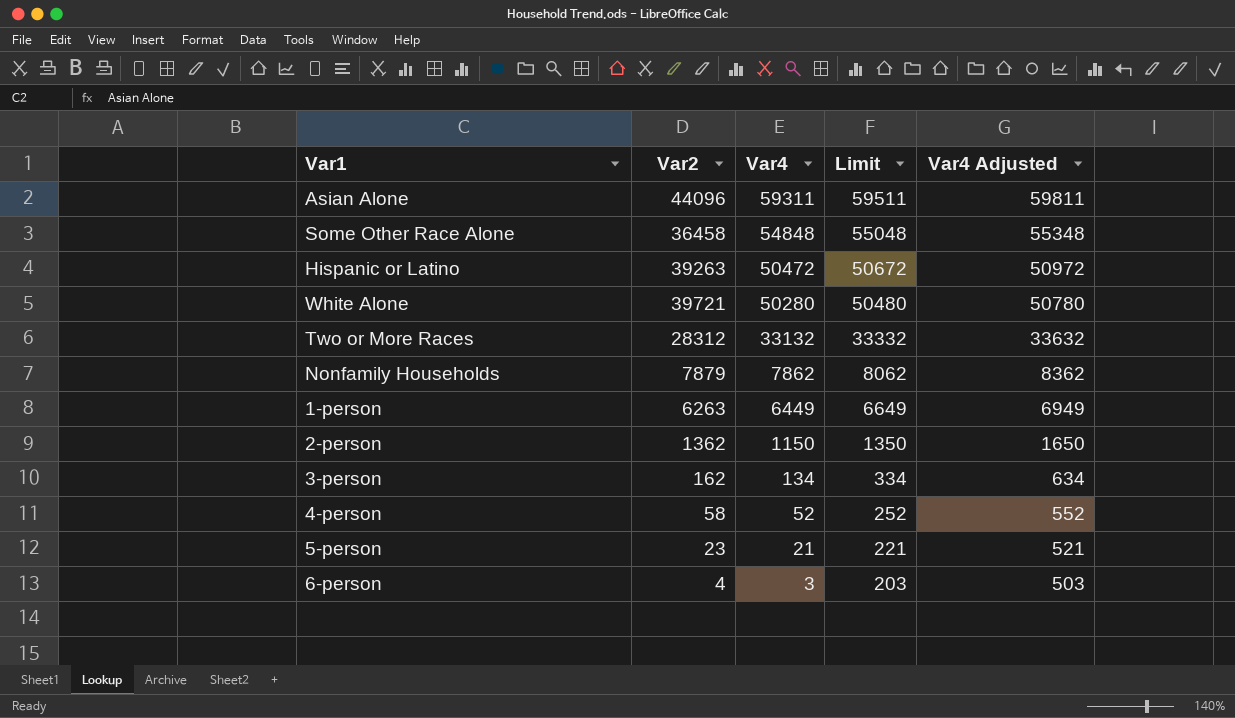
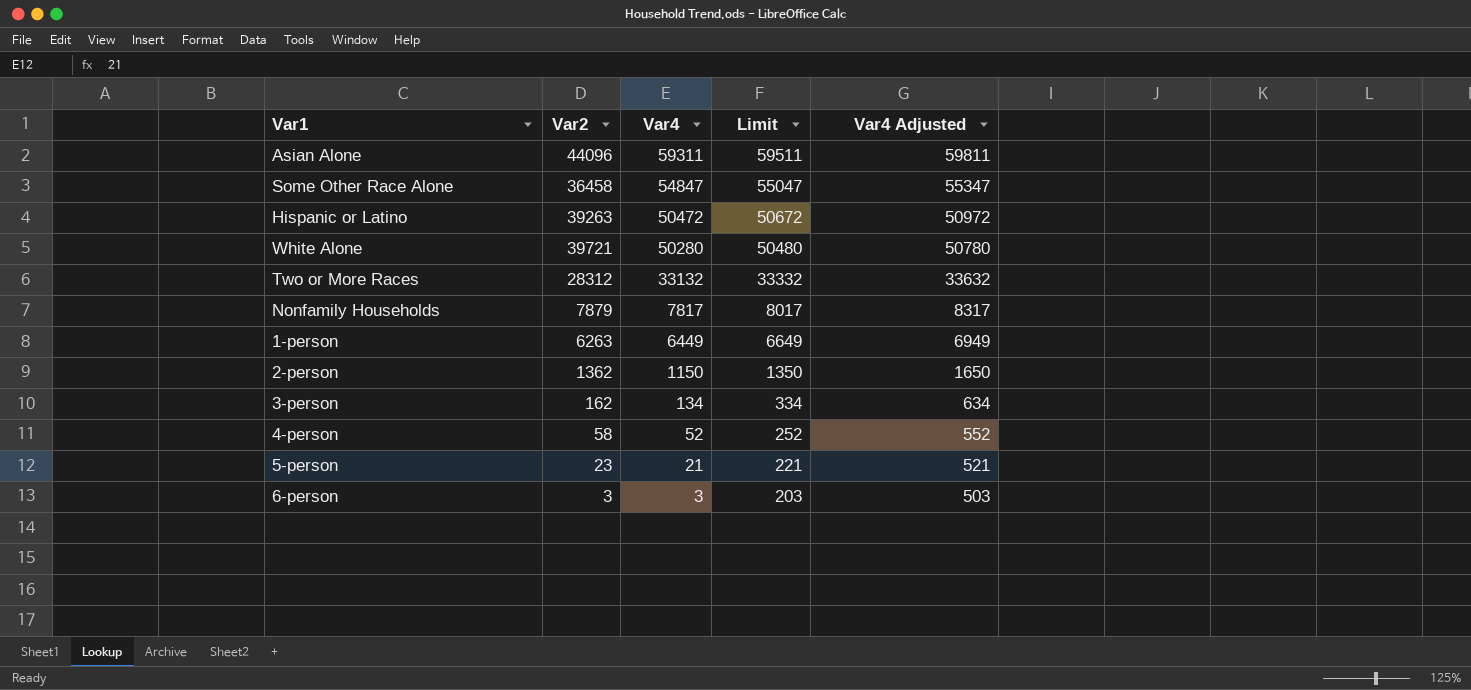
Some Other Race Alone | Var4: 54848 -> 54847
Some Other Race Alone | Limit: 55048 -> 55047
Some Other Race Alone | Var4 Adjusted: 55348 -> 55347
Nonfamily Households | Var4: 7862 -> 7817
Nonfamily Households | Limit: 8062 -> 8017
Nonfamily Households | Var4 Adjusted: 8362 -> 8317
6-person | Var2: 4 -> 3

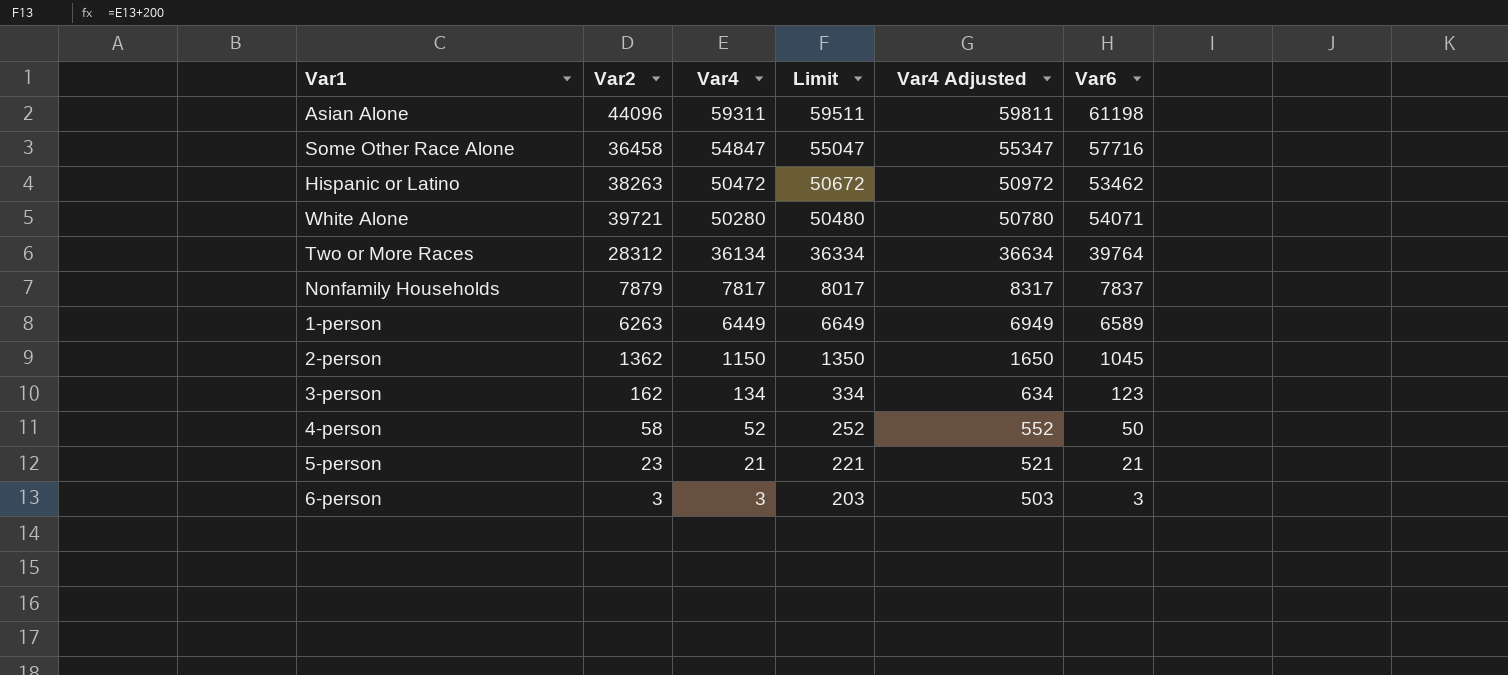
column Var6 | position: none -> 6
Hispanic or Latino | Var2: 39263 -> 38263
Two or More Races | Var4: 33132 -> 36134
Two or More Races | Limit: 33332 -> 36334
Two or More Races | Var4 Adjusted: 33632 -> 36634

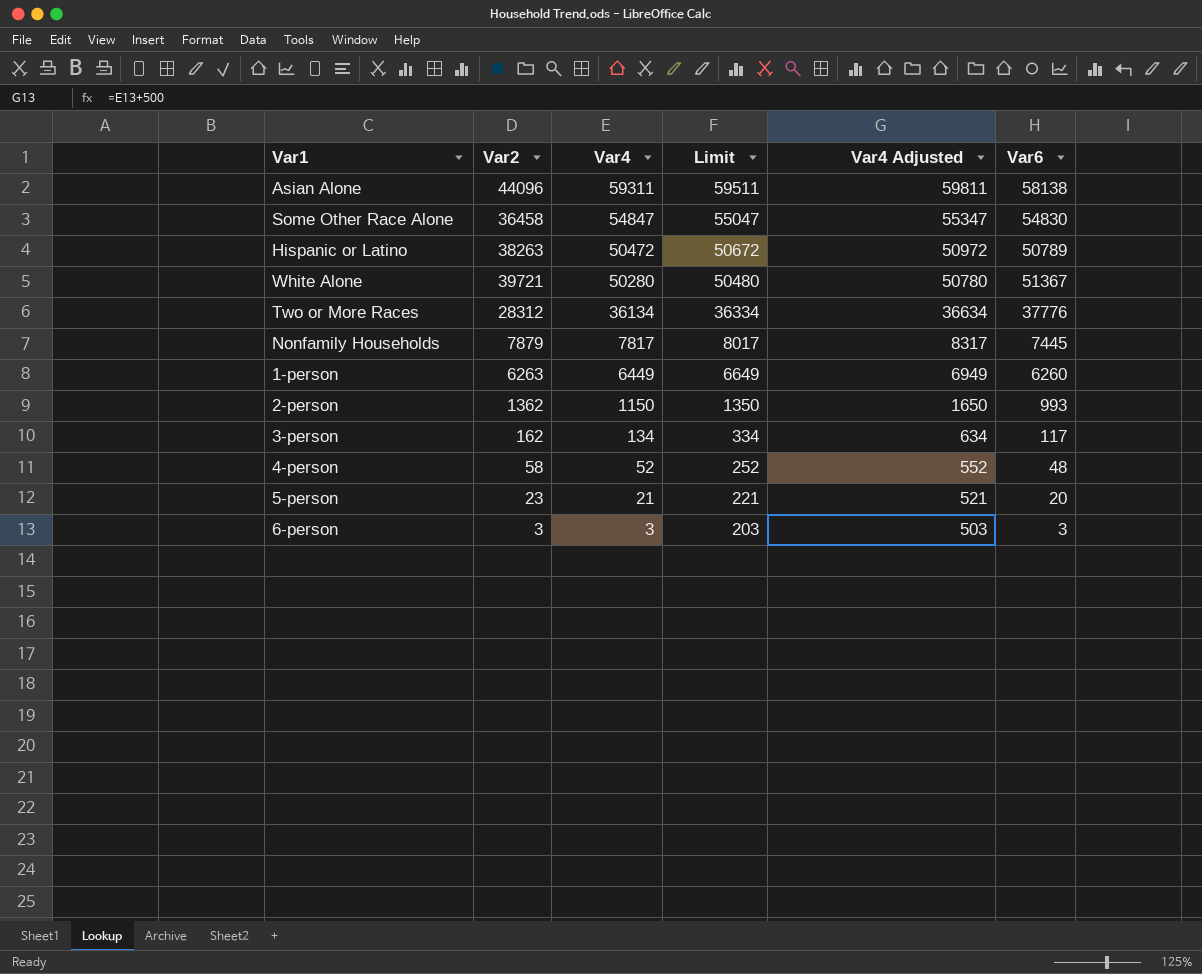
Asian Alone | Var6: 61198 -> 58138
Some Other Race Alone | Var6: 57716 -> 54830
Hispanic or Latino | Var6: 53462 -> 50789
White Alone | Var6: 54071 -> 51367
Two or More Races | Var6: 39764 -> 37776
Nonfamily Households | Var6: 7837 -> 7445
1-person | Var6: 6589 -> 6260
2-person | Var6: 1045 -> 993
3-person | Var6: 123 -> 117
4-person | Var6: 50 -> 48
5-person | Var6: 21 -> 20

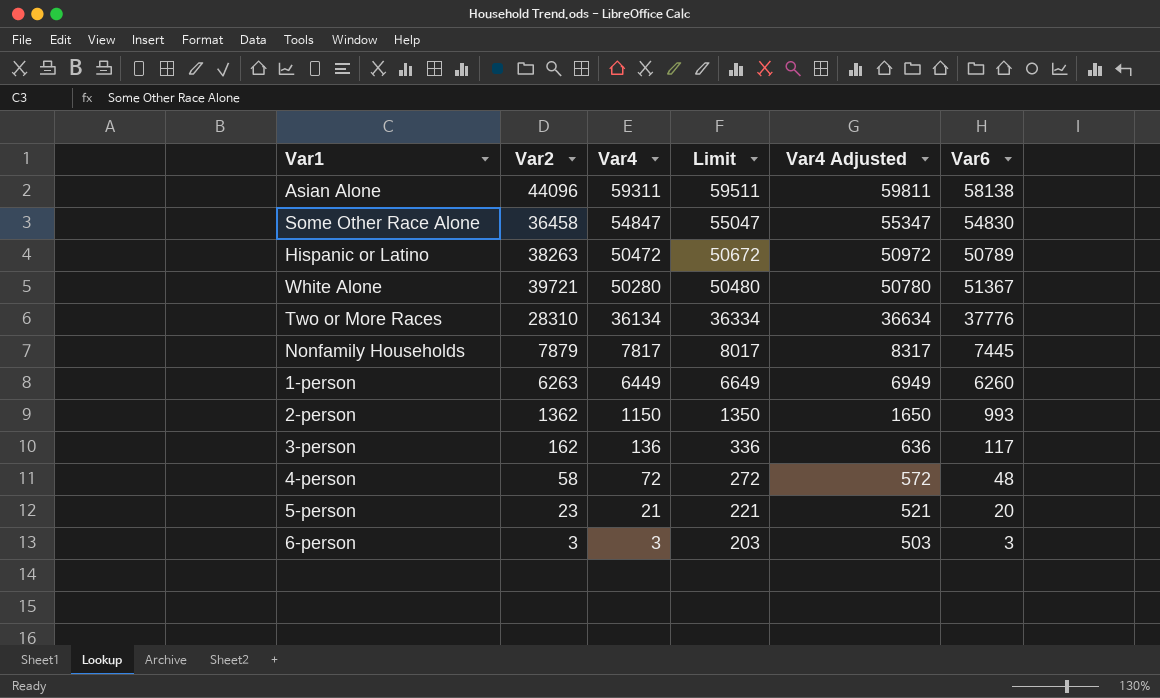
Two or More Races | Var2: 28312 -> 28310
3-person | Var4: 134 -> 136
3-person | Limit: 334 -> 336
3-person | Var4 Adjusted: 634 -> 636
4-person | Var4: 52 -> 72
4-person | Limit: 252 -> 272
4-person | Var4 Adjusted: 552 -> 572

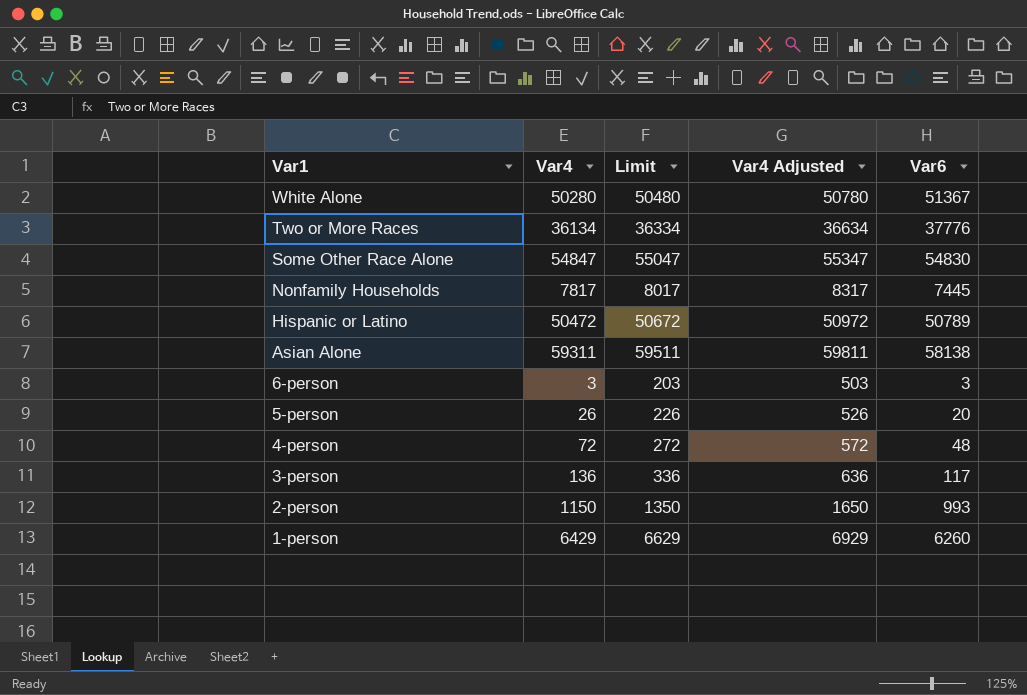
row order: Var4 descending -> Var1 descending
column Var2 | position: 2 -> none
5-person | Var4: 21 -> 26
5-person | Limit: 221 -> 226
5-person | Var4 Adjusted: 521 -> 526
1-person | Var4: 6449 -> 6429
1-person | Limit: 6649 -> 6629
1-person | Var4 Adjusted: 6949 -> 6929

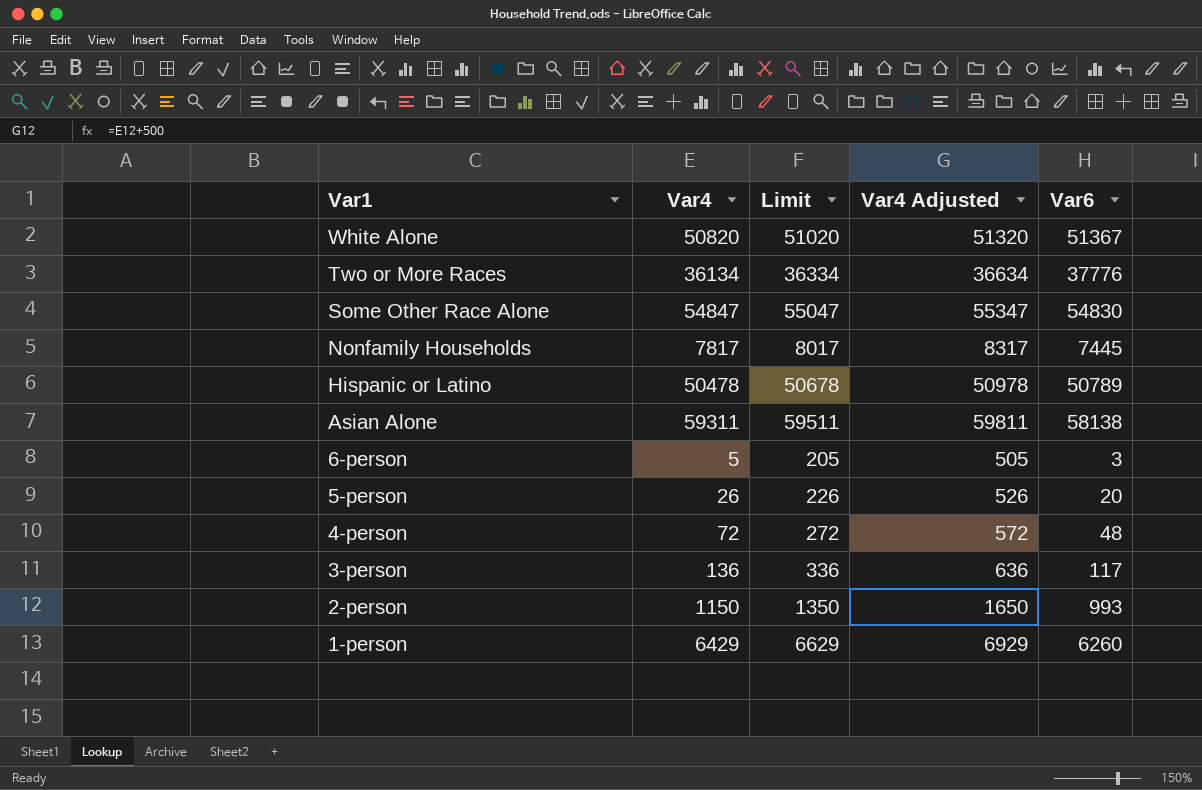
White Alone | Var4: 50280 -> 50820
White Alone | Limit: 50480 -> 51020
White Alone | Var4 Adjusted: 50780 -> 51320
Hispanic or Latino | Var4: 50472 -> 50478
Hispanic or Latino | Limit: 50672 -> 50678
Hispanic or Latino | Var4 Adjusted: 50972 -> 50978
6-person | Var4: 3 -> 5
6-person | Limit: 203 -> 205
6-person | Var4 Adjusted: 503 -> 505

